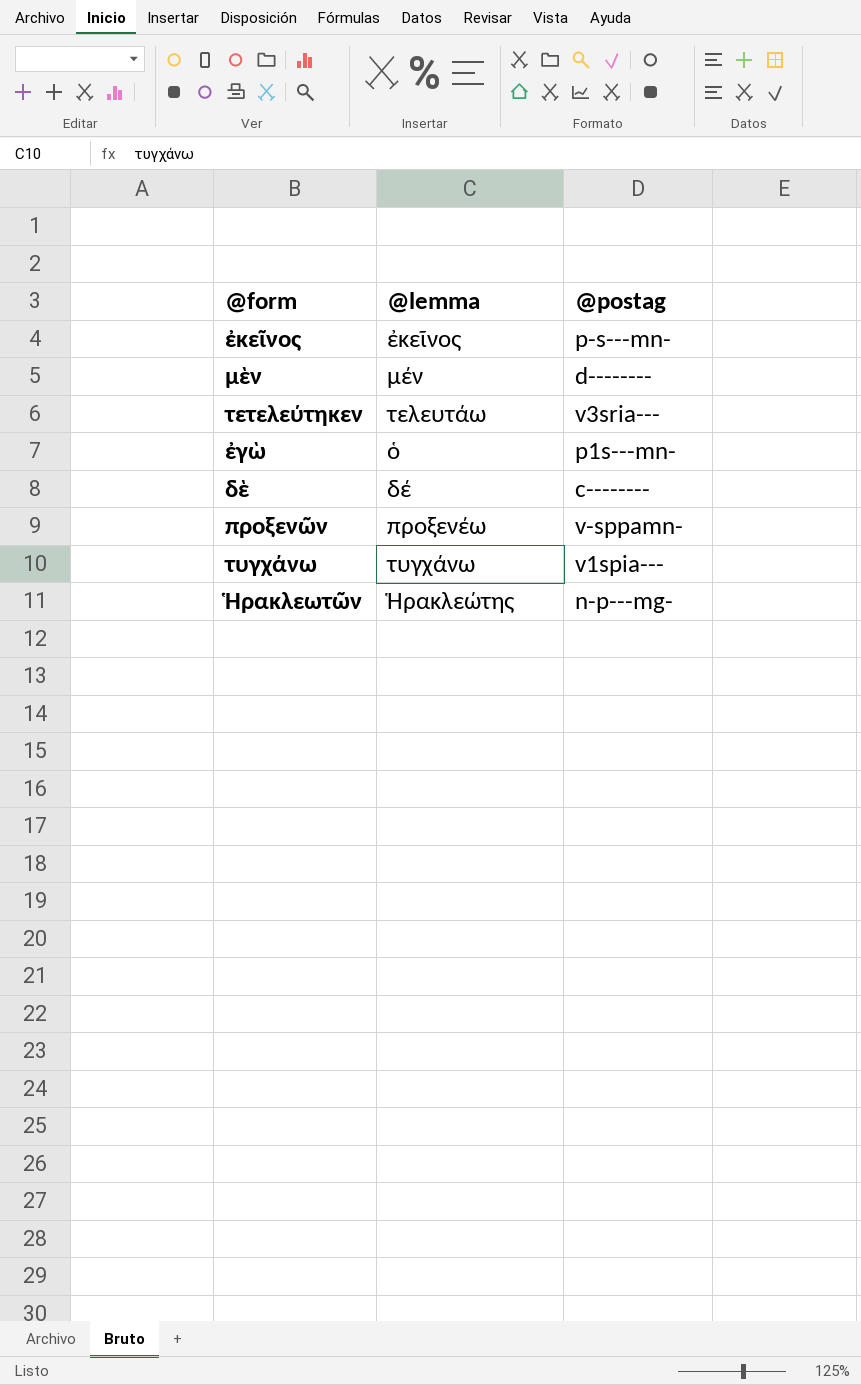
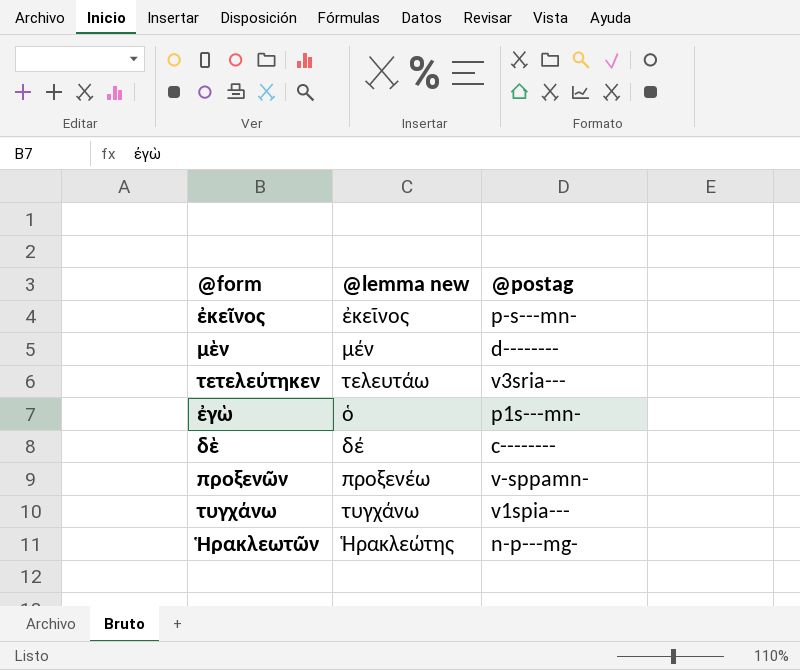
column name: @lemma -> @lemma new

